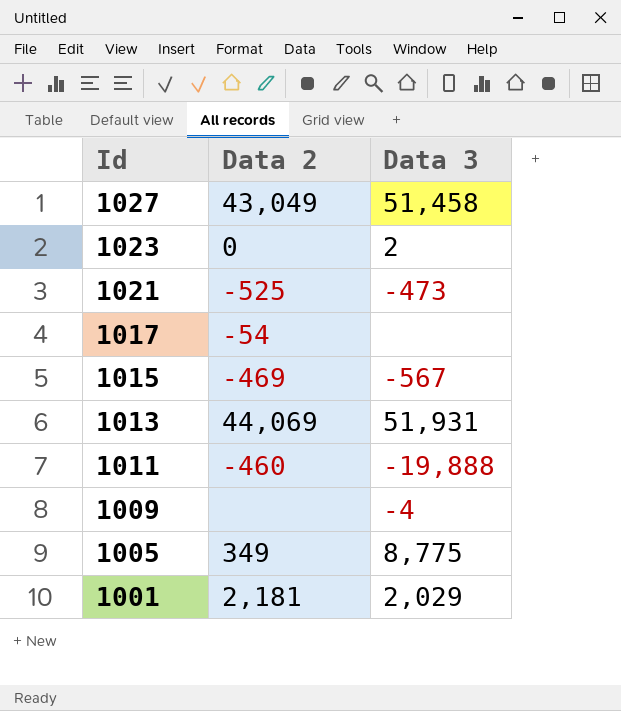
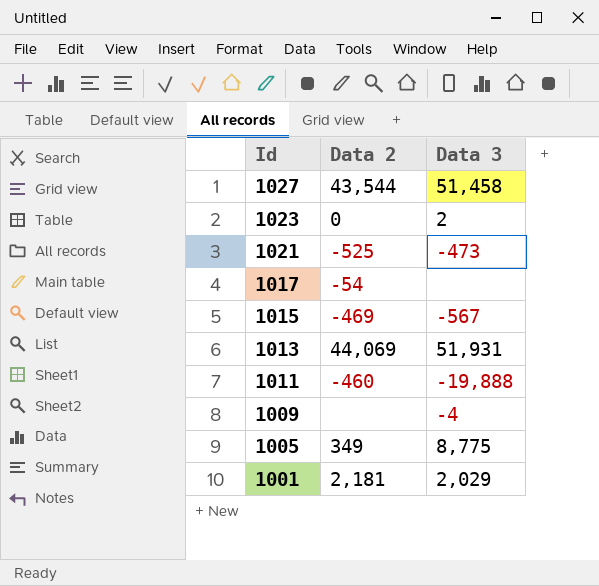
1027 | Data 2: 43,049 -> 43,544

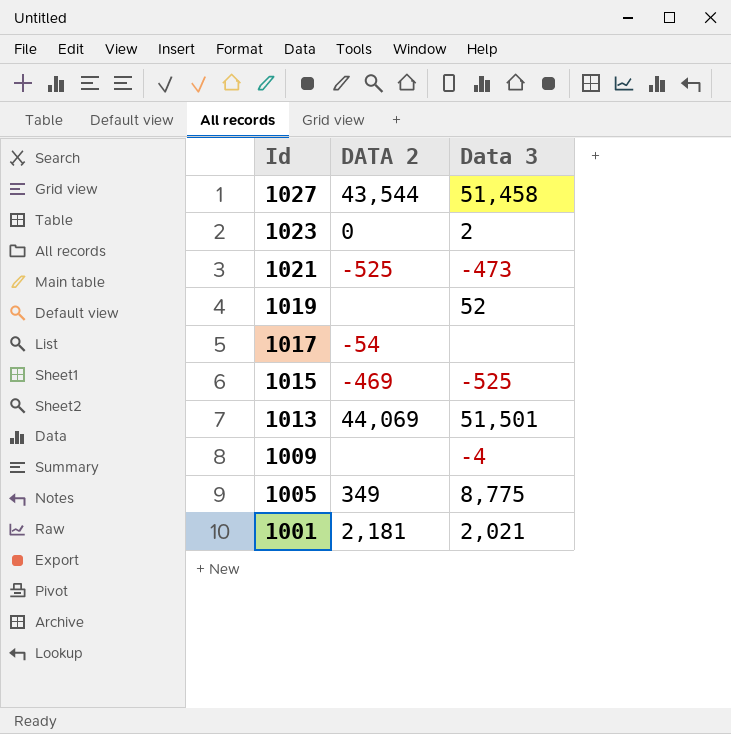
column name: Data 2 -> DATA 2
row 1011: -460 | -19,888 -> none
row 1019: none -> none | 52
1015 | Data 3: -567 -> -525
1013 | Data 3: 51,931 -> 51,501
1001 | Data 3: 2,029 -> 2,021

